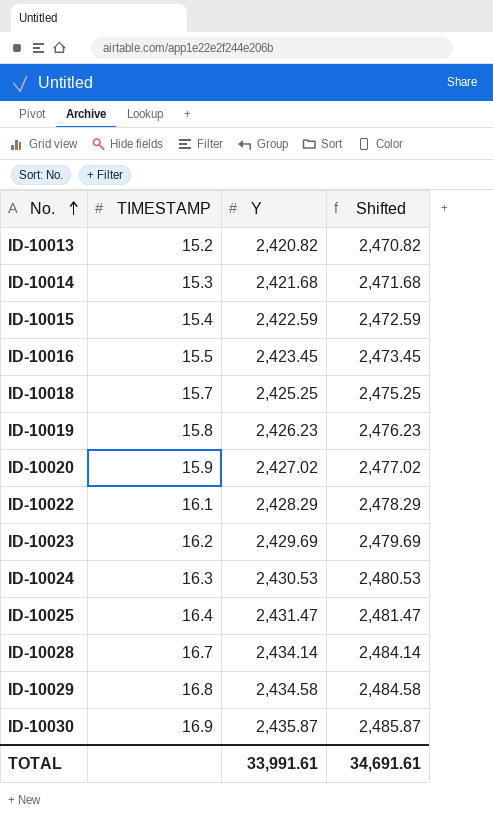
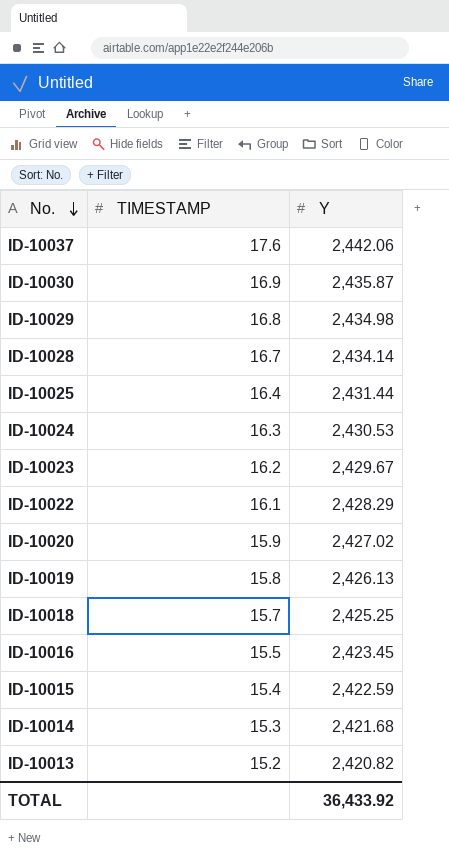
row order: No. ascending -> No. descending
column Shifted | formula: [Y] + 50 -> none
row ID-10037: none -> 17.6 | 2,442.06
ID-10029 | Y: 2,434.58 -> 2,434.98
ID-10025 | Y: 2,431.47 -> 2,431.44
ID-10023 | Y: 2,429.69 -> 2,429.67
ID-10019 | Y: 2,426.23 -> 2,426.13
TOTAL | Y: 33,991.61 -> 36,433.92

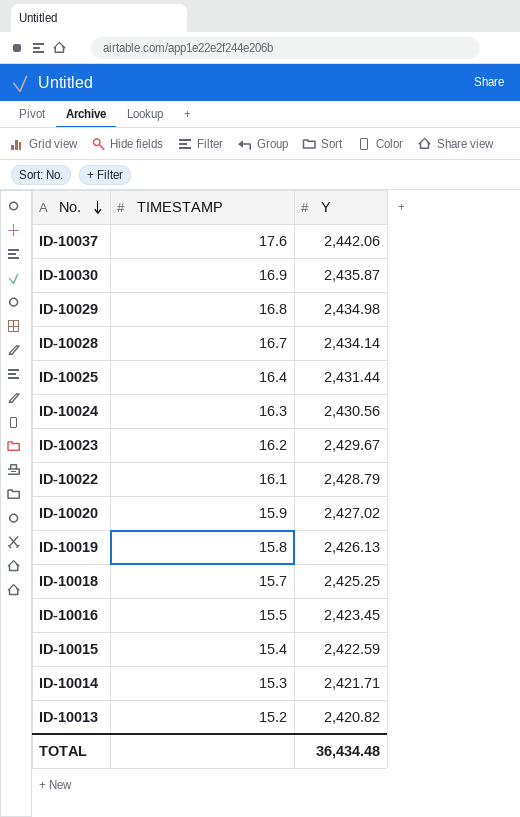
ID-10024 | Y: 2,430.53 -> 2,430.56
ID-10022 | Y: 2,428.29 -> 2,428.79
ID-10014 | Y: 2,421.68 -> 2,421.71
TOTAL | Y: 36,433.92 -> 36,434.48

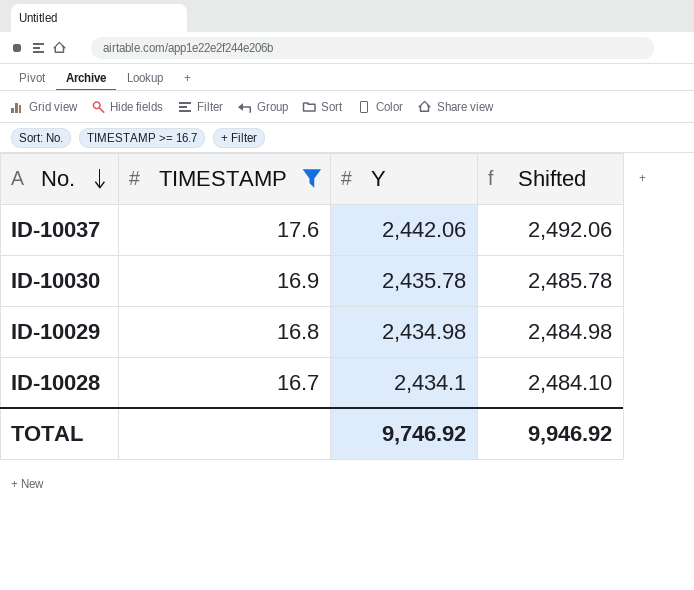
filter: none -> TIMESTAMP >= 16.7
column Shifted | formula: none -> [Y] + 50
ID-10030 | Y: 2,435.87 -> 2,435.78
ID-10028 | Y: 2,434.14 -> 2,434.1
TOTAL | Y: 36,434.48 -> 9,746.92

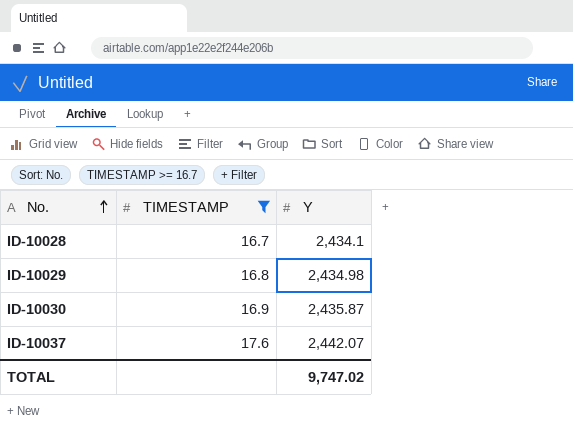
row order: No. descending -> No. ascending
column Shifted | formula: [Y] + 50 -> none
ID-10030 | Y: 2,435.78 -> 2,435.87
ID-10037 | Y: 2,442.06 -> 2,442.07
TOTAL | Y: 9,746.92 -> 9,747.02

